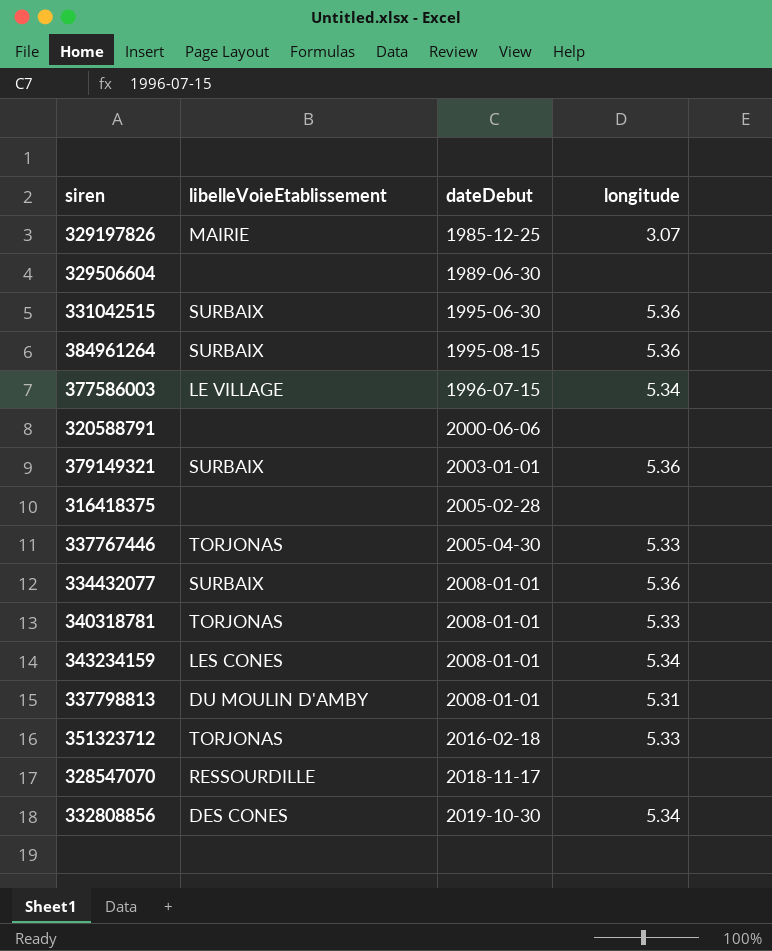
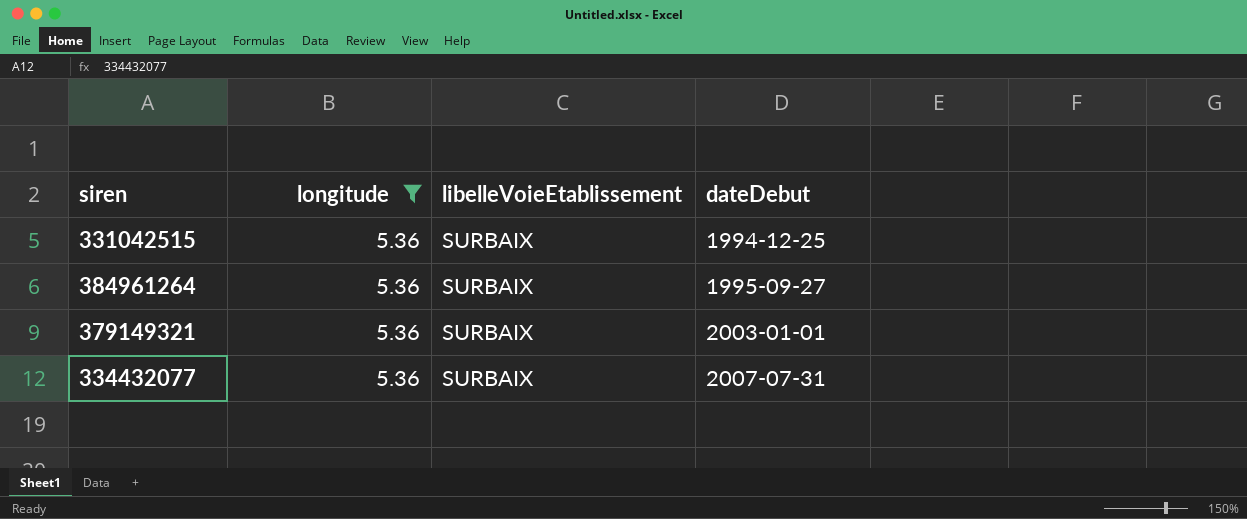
filter: none -> longitude = 5.36
column longitude | position: 4 -> 2
331042515 | dateDebut: 1995-06-30 -> 1994-12-25
384961264 | dateDebut: 1995-08-15 -> 1995-09-27
334432077 | dateDebut: 2008-01-01 -> 2007-07-31

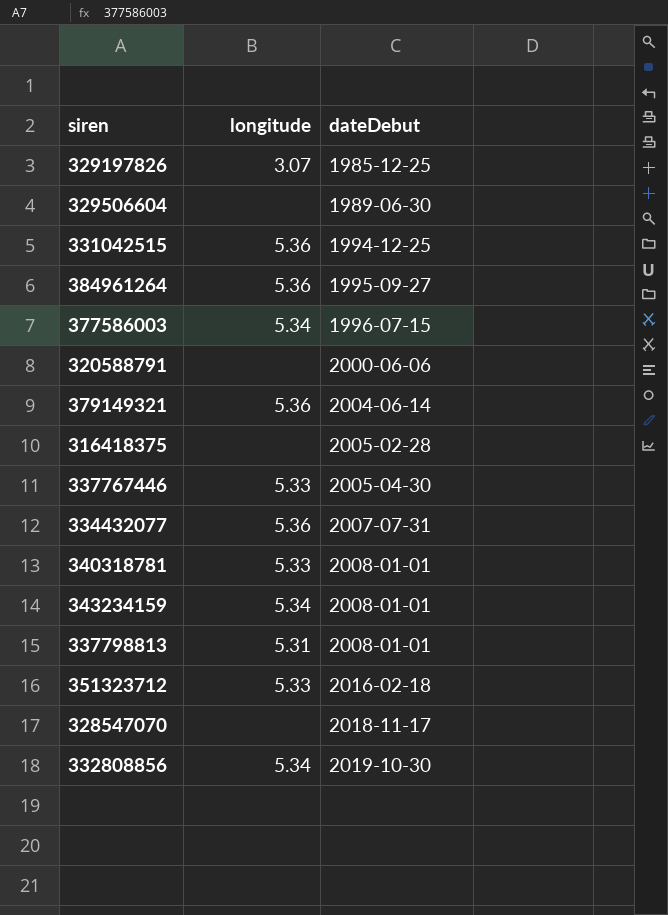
filter: longitude = 5.36 -> none
column libelleVoieEtablissement | position: 3 -> none
379149321 | dateDebut: 2003-01-01 -> 2004-06-14

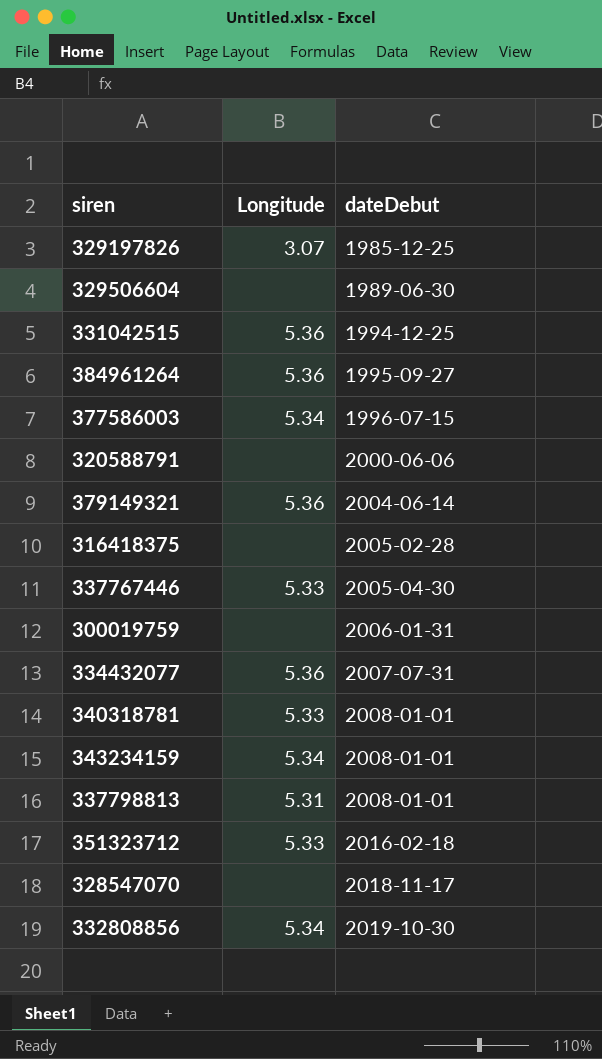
column name: longitude -> Longitude
row 300019759: none -> none | 2006-01-31

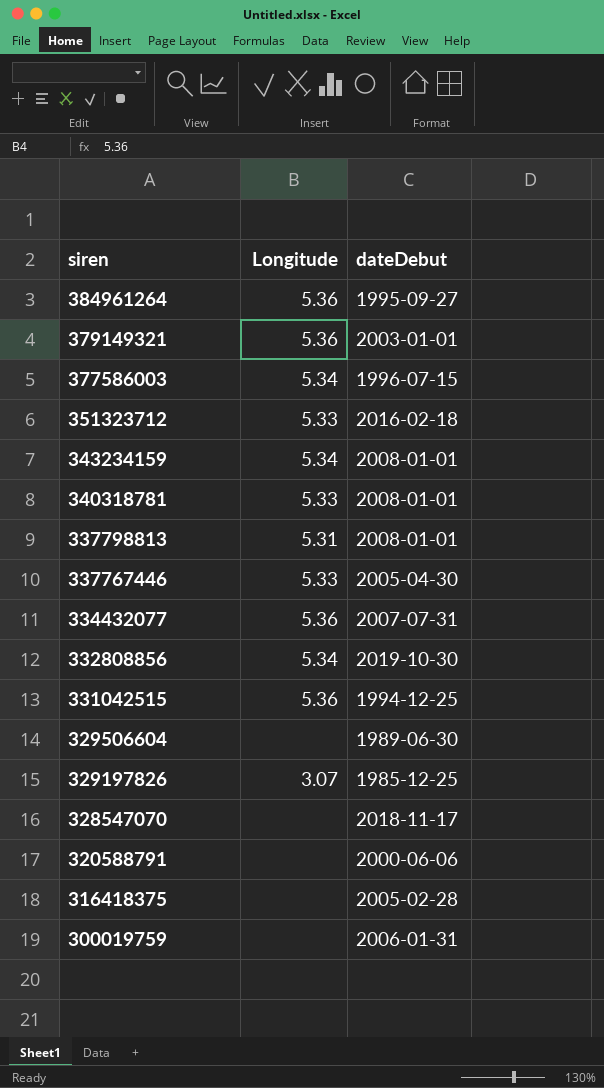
row order: dateDebut ascending -> siren descending
379149321 | dateDebut: 2004-06-14 -> 2003-01-01

